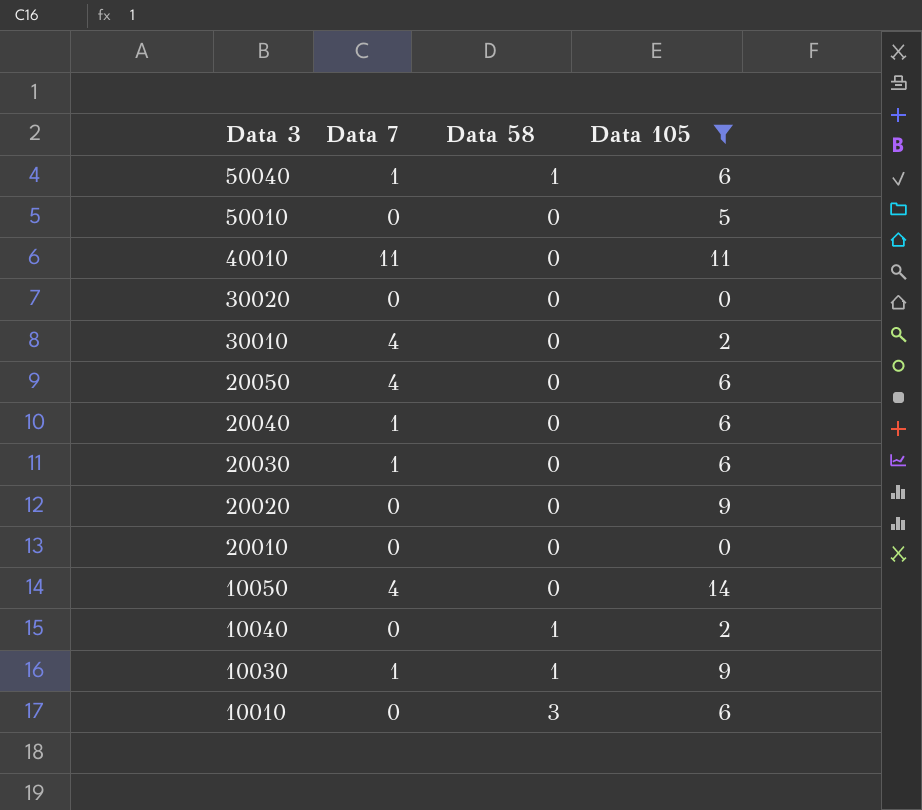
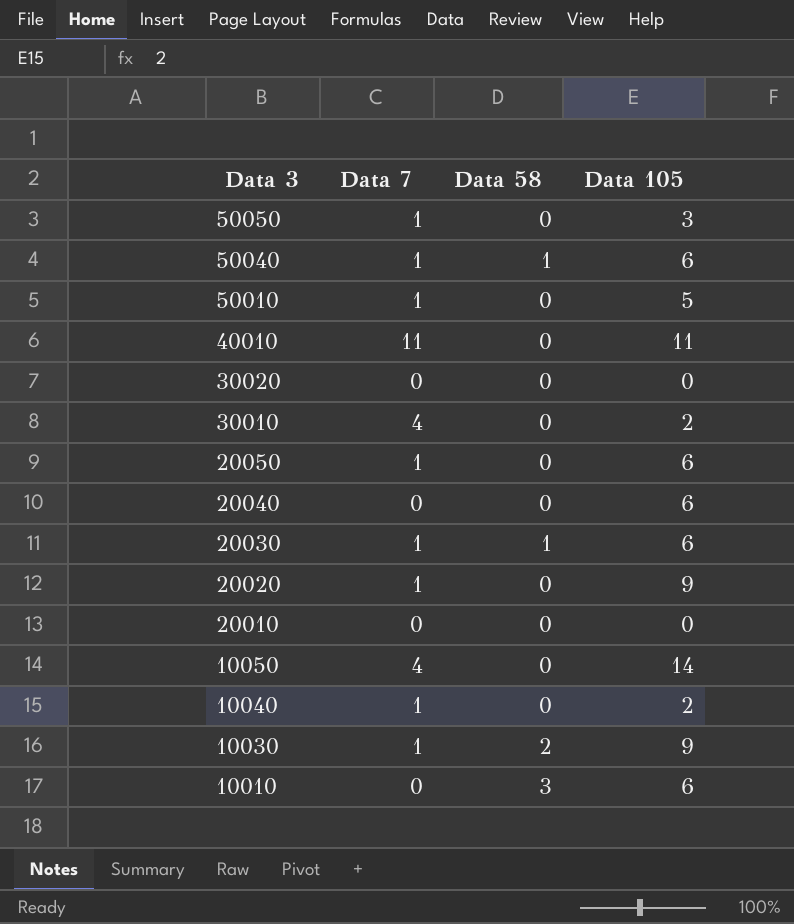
filter: Data 105 != 3 -> none
50010 | Data 7: 0 -> 1
20050 | Data 7: 4 -> 1
20040 | Data 7: 1 -> 0
20030 | Data 58: 0 -> 1
20020 | Data 7: 0 -> 1
10040 | Data 7: 0 -> 1
10040 | Data 58: 1 -> 0
10030 | Data 58: 1 -> 2

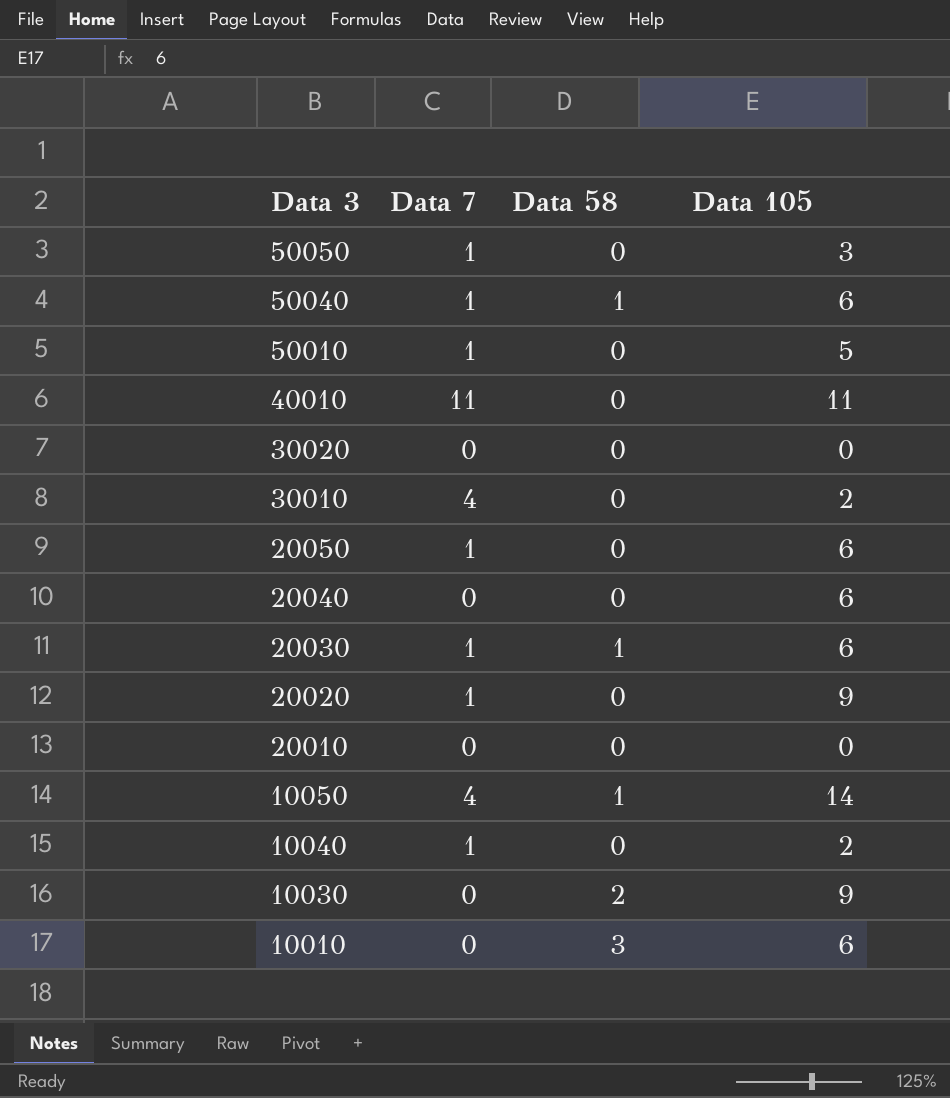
10050 | Data 58: 0 -> 1
10030 | Data 7: 1 -> 0

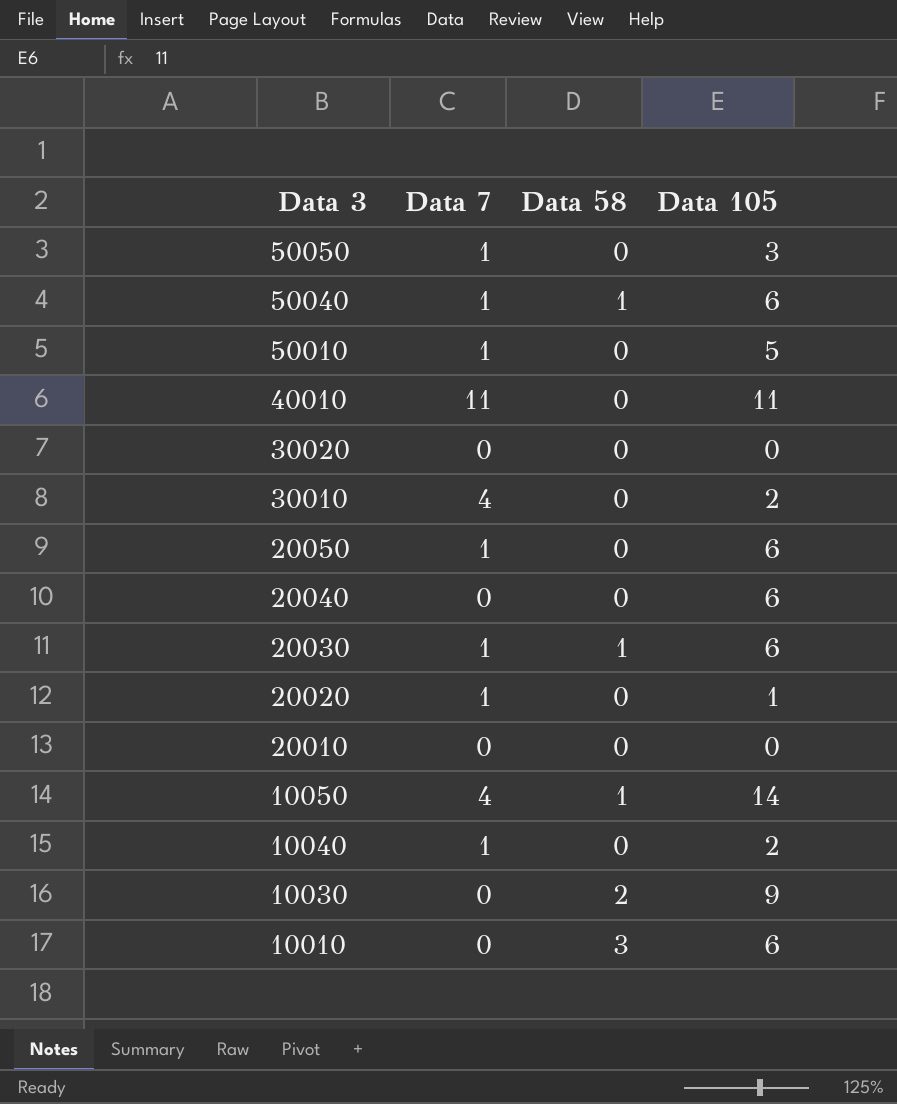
20020 | Data 105: 9 -> 1

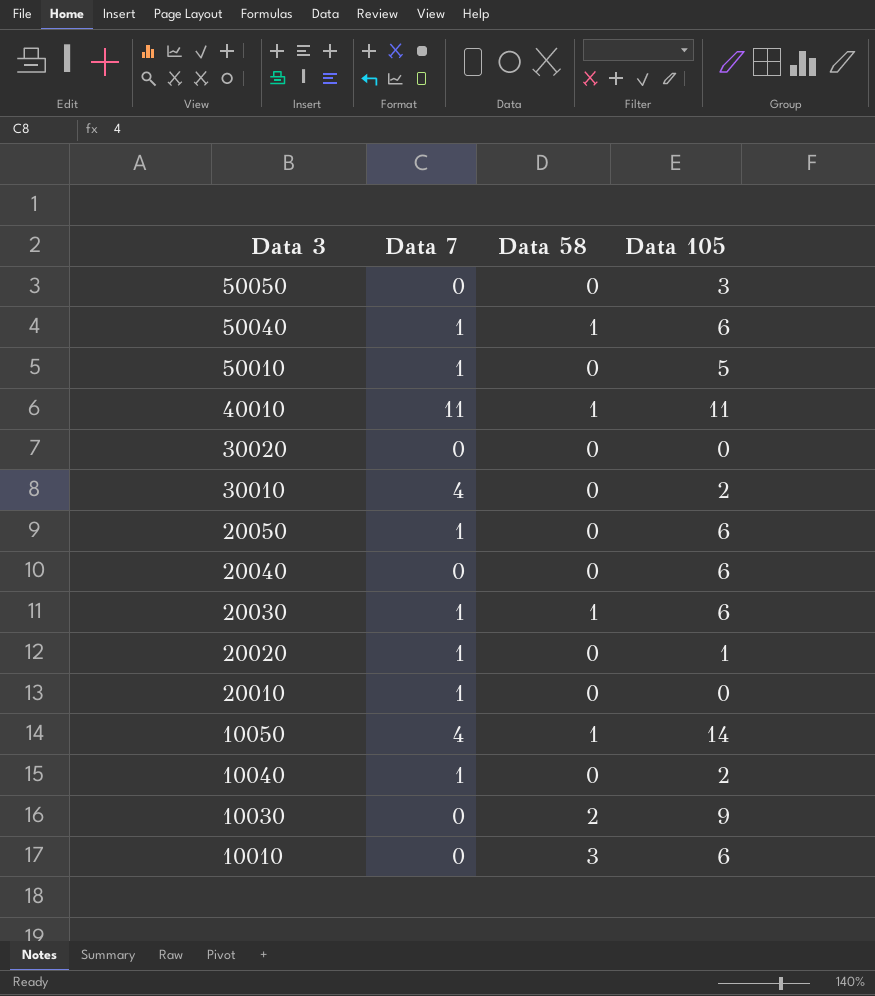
50050 | Data 7: 1 -> 0
40010 | Data 58: 0 -> 1
20010 | Data 7: 0 -> 1

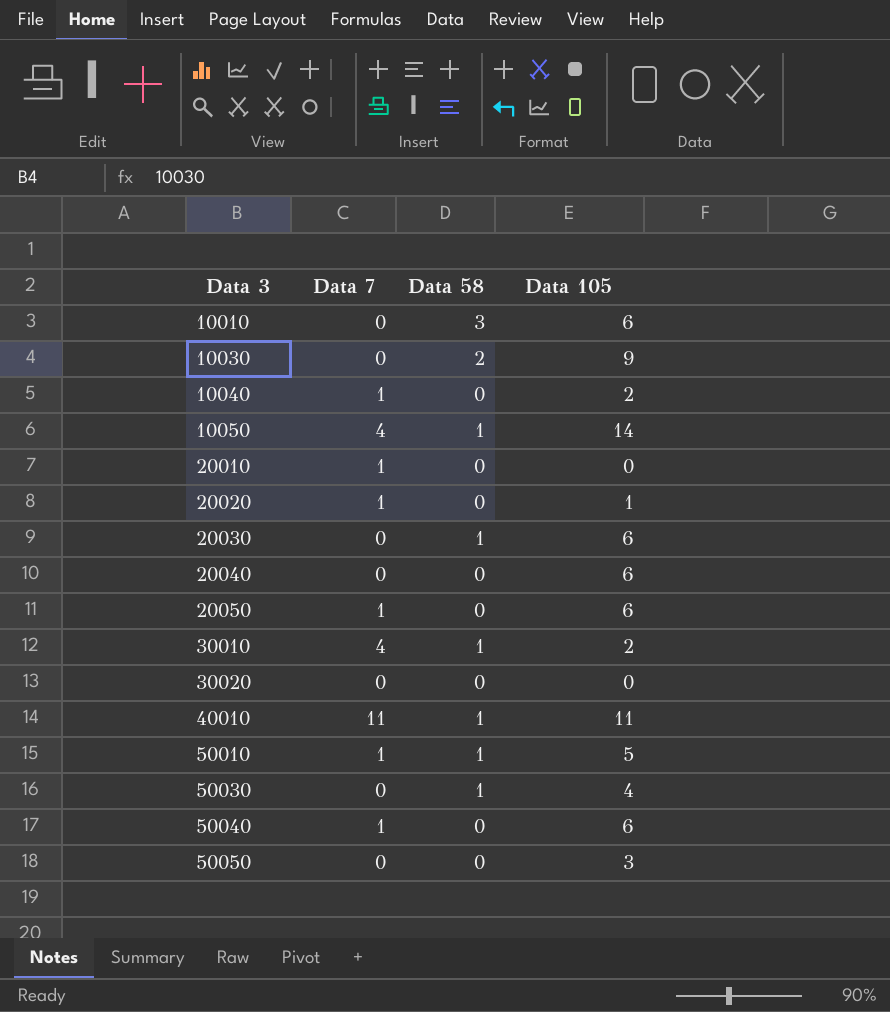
row order: Data 3 descending -> Data 3 ascending
20030 | Data 7: 1 -> 0
30010 | Data 58: 0 -> 1
50010 | Data 58: 0 -> 1
row 50030: none -> 0 | 1 | 4
50040 | Data 58: 1 -> 0

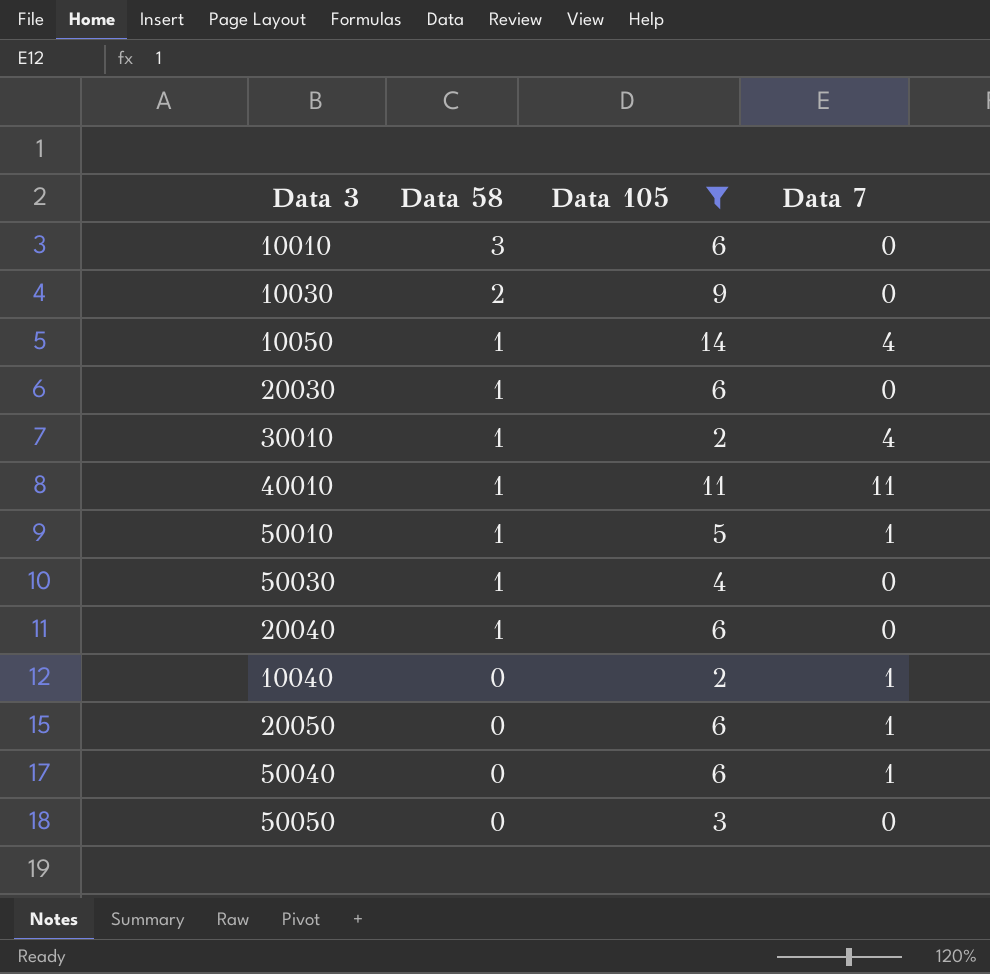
filter: none -> Data 105 >= 2
row order: Data 3 ascending -> Data 58 descending
column Data 7 | position: 2 -> 4
20040 | Data 58: 0 -> 1

